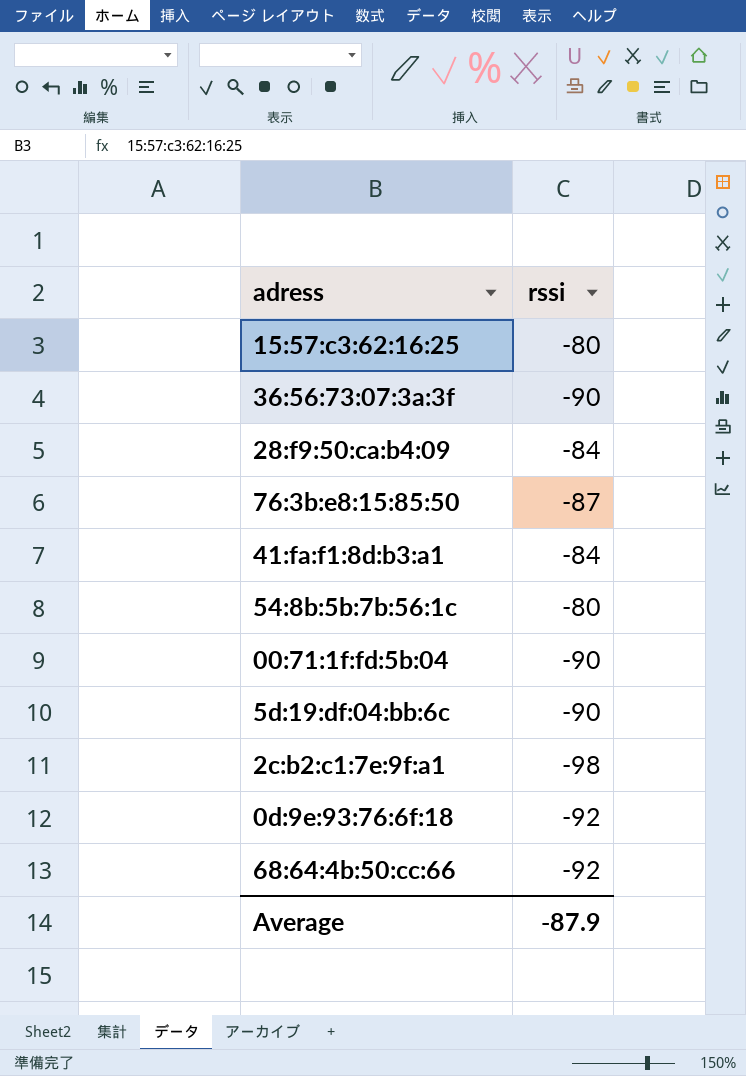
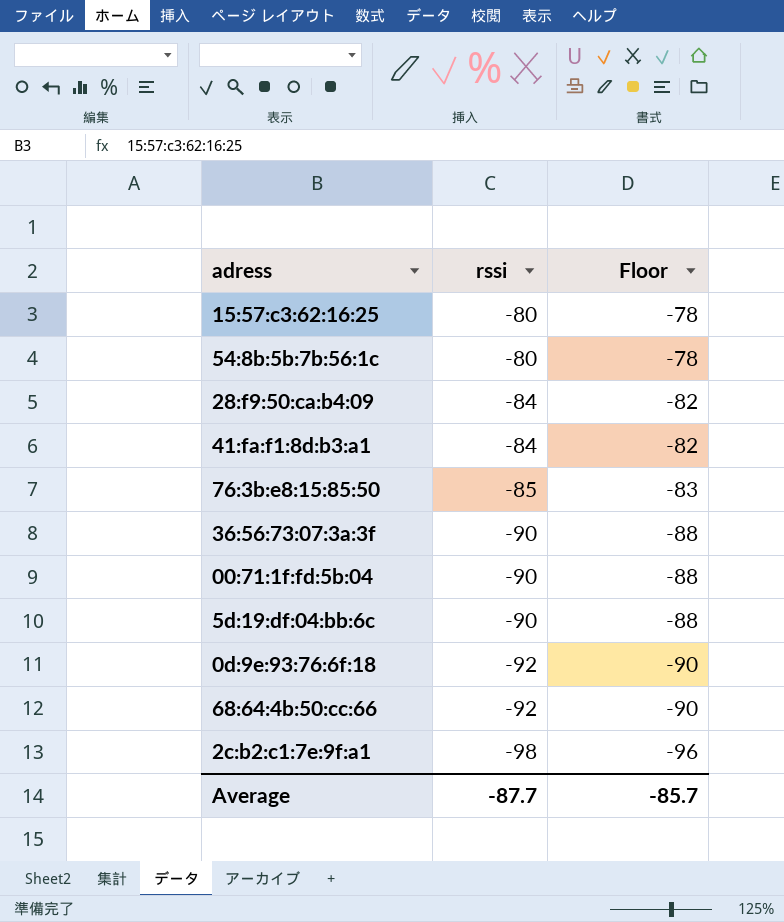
row order: none -> rssi descending
column Floor | formula: none -> [rssi] + 2
76:3b:e8:15:85:50 | rssi: -87 -> -85
Average | rssi: -87.9 -> -87.7

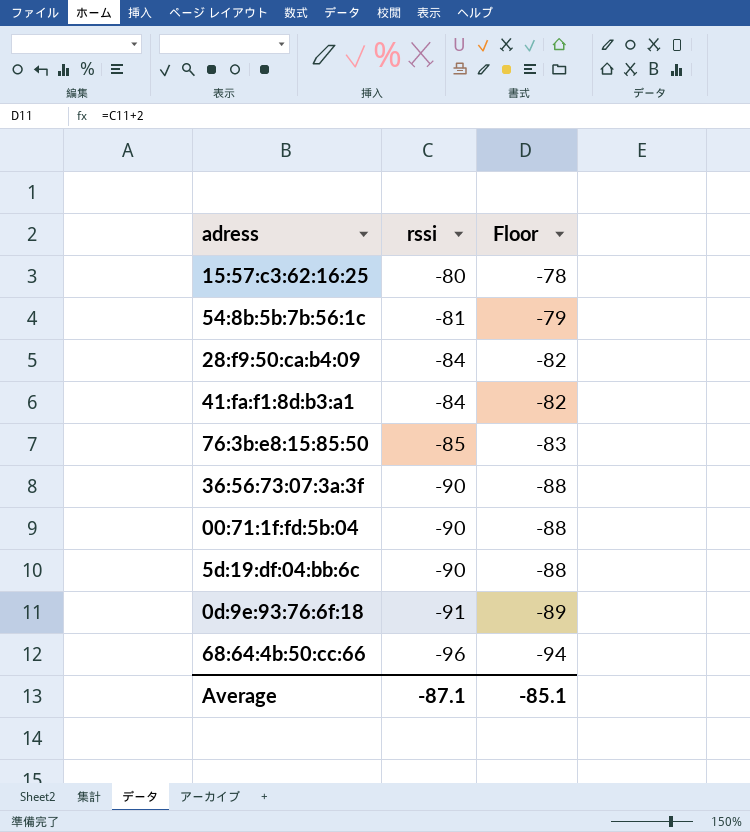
row 2c:b2:c1:7e:9f:a1: -98 | -96 -> none
54:8b:5b:7b:56:1c | rssi: -80 -> -81
54:8b:5b:7b:56:1c | Floor: -78 -> -79
0d:9e:93:76:6f:18 | rssi: -92 -> -91
0d:9e:93:76:6f:18 | Floor: -90 -> -89
68:64:4b:50:cc:66 | rssi: -92 -> -96
68:64:4b:50:cc:66 | Floor: -90 -> -94
Average | rssi: -87.7 -> -87.1
Average | Floor: -85.7 -> -85.1

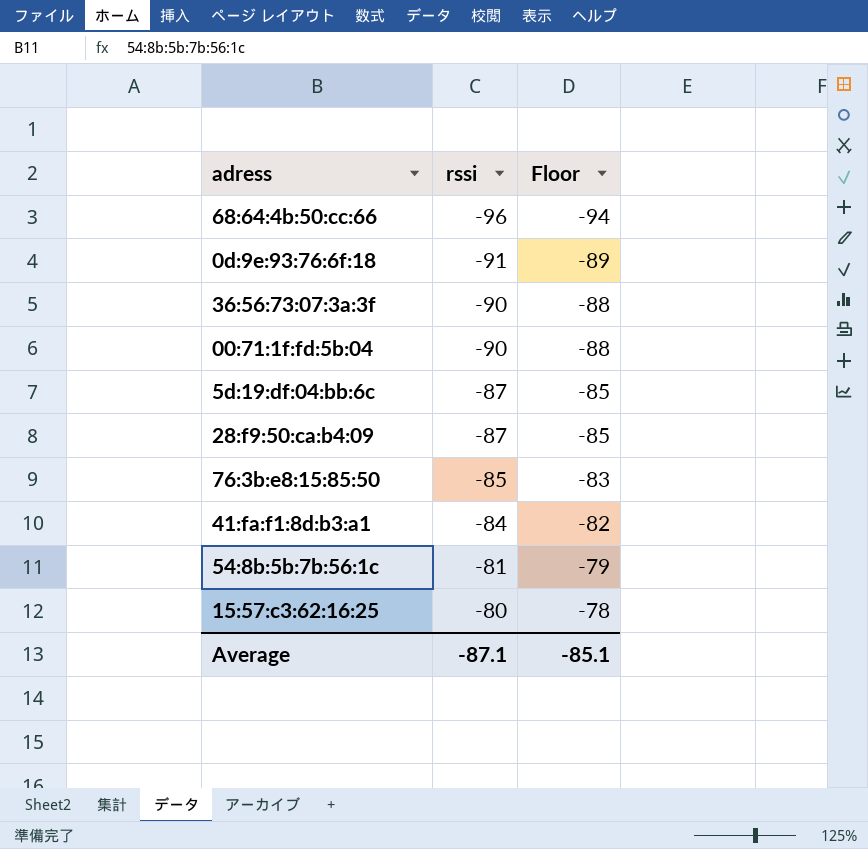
row order: rssi descending -> rssi ascending
5d:19:df:04:bb:6c | rssi: -90 -> -87
5d:19:df:04:bb:6c | Floor: -88 -> -85
28:f9:50:ca:b4:09 | rssi: -84 -> -87
28:f9:50:ca:b4:09 | Floor: -82 -> -85

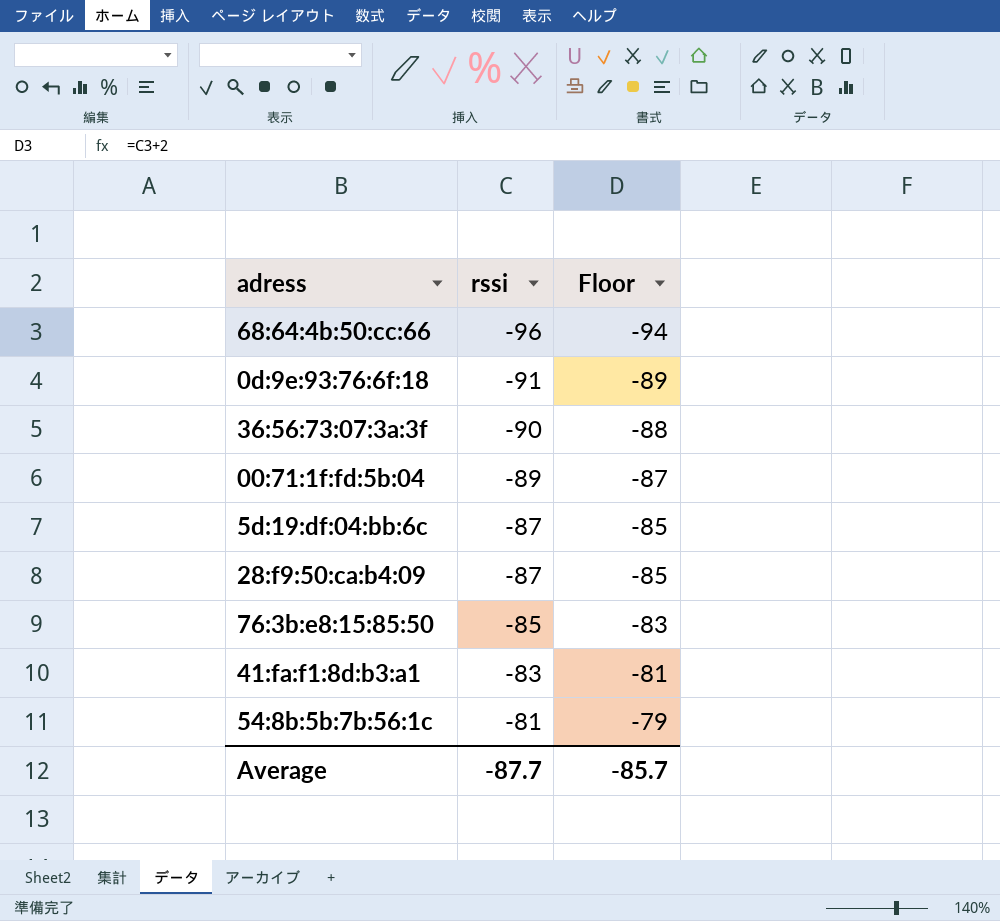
row 15:57:c3:62:16:25: -80 | -78 -> none
00:71:1f:fd:5b:04 | rssi: -90 -> -89
00:71:1f:fd:5b:04 | Floor: -88 -> -87
41:fa:f1:8d:b3:a1 | rssi: -84 -> -83
41:fa:f1:8d:b3:a1 | Floor: -82 -> -81
Average | rssi: -87.1 -> -87.7
Average | Floor: -85.1 -> -85.7

